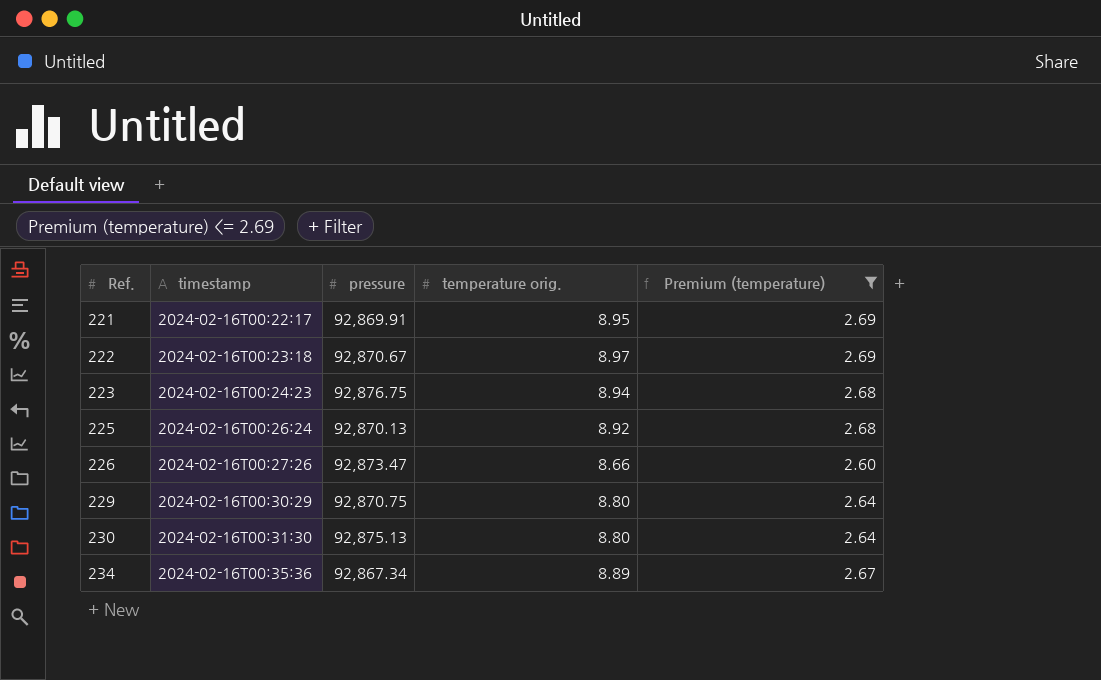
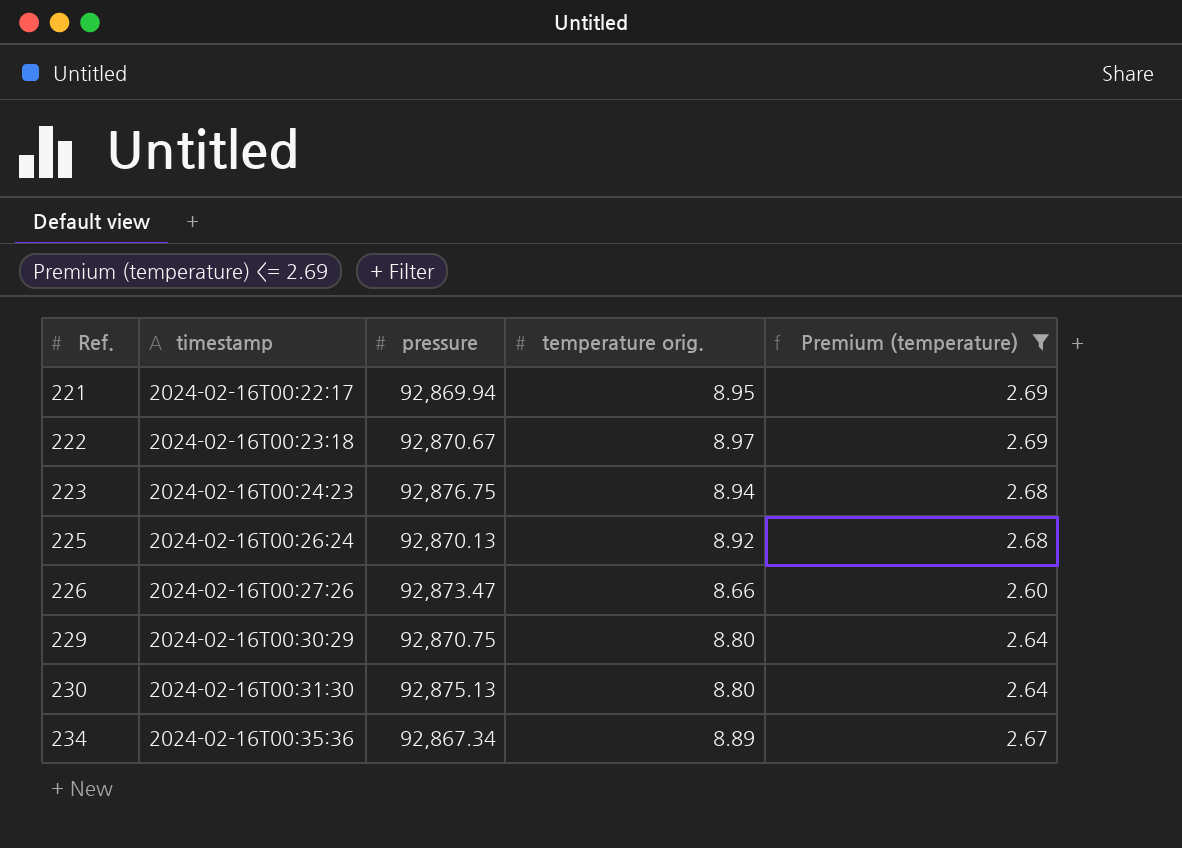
221 | pressure: 92,869.91 -> 92,869.94

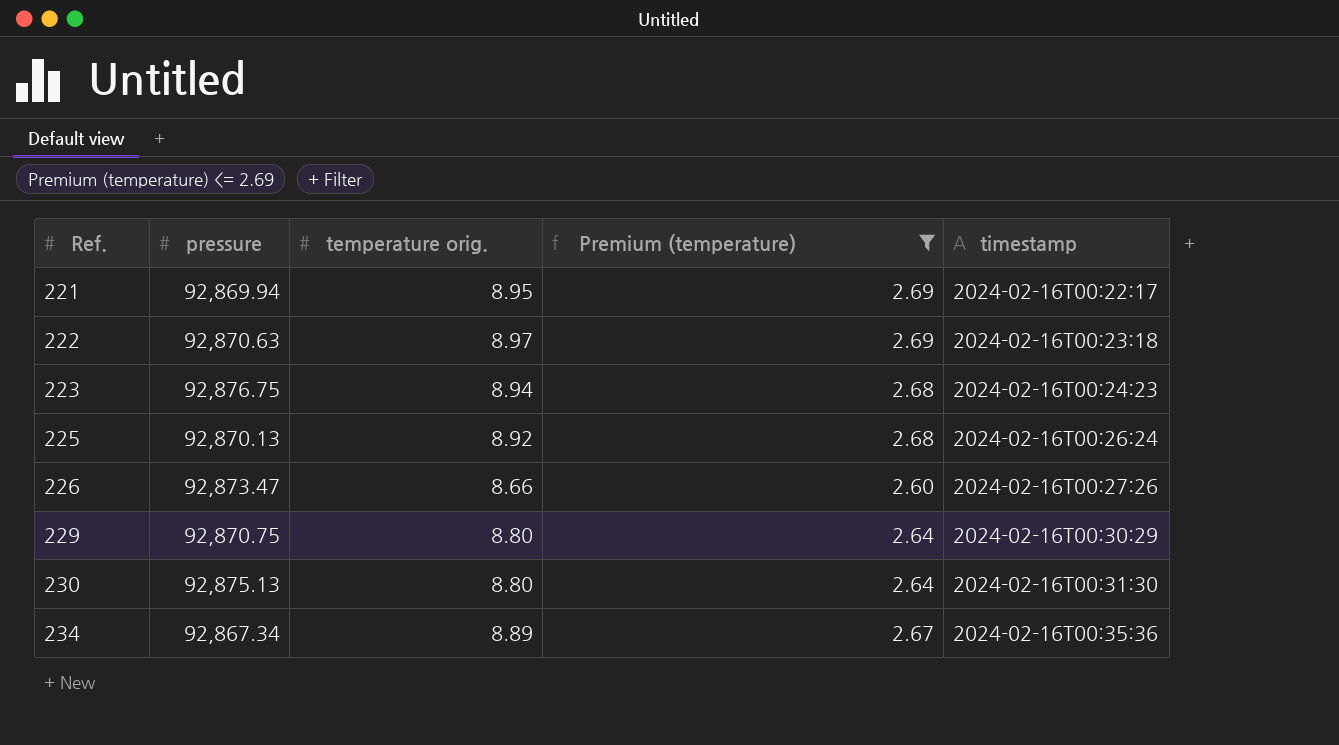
column timestamp | position: 2 -> 5
222 | pressure: 92,870.67 -> 92,870.63

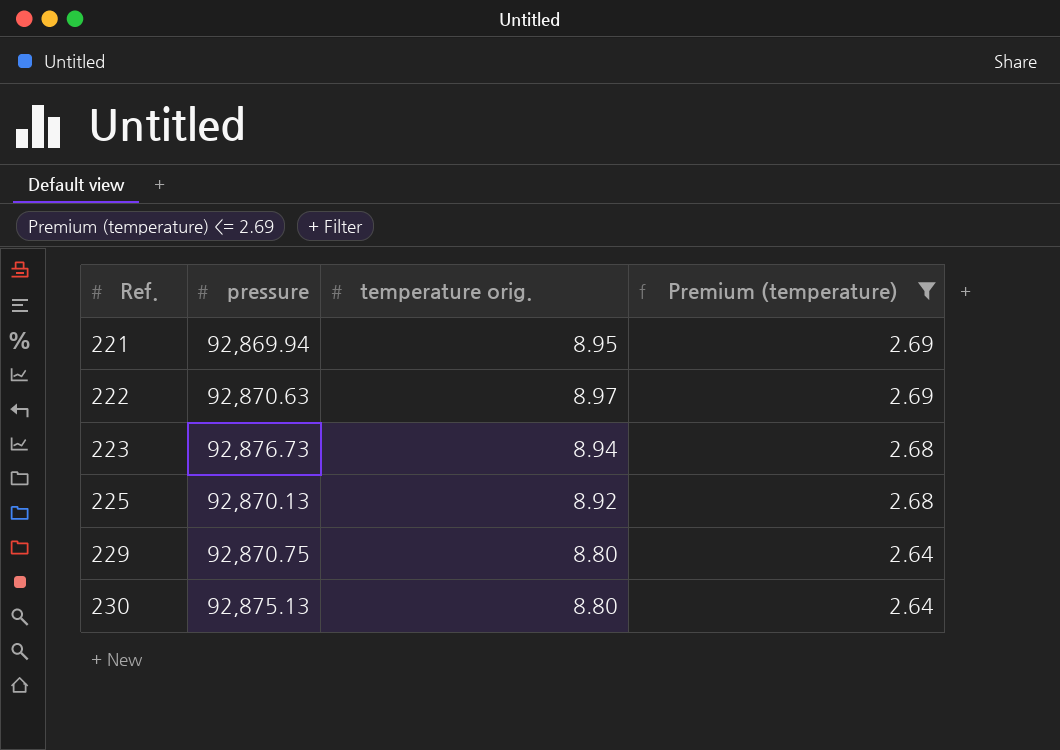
column timestamp | position: 5 -> none
row 226: 92,873.47 | 8.66 | 2.60 | 2024-02-16T00:27:26 -> none
row 234: 92,867.34 | 8.89 | 2.67 | 2024-02-16T00:35:36 -> none
223 | pressure: 92,876.75 -> 92,876.73

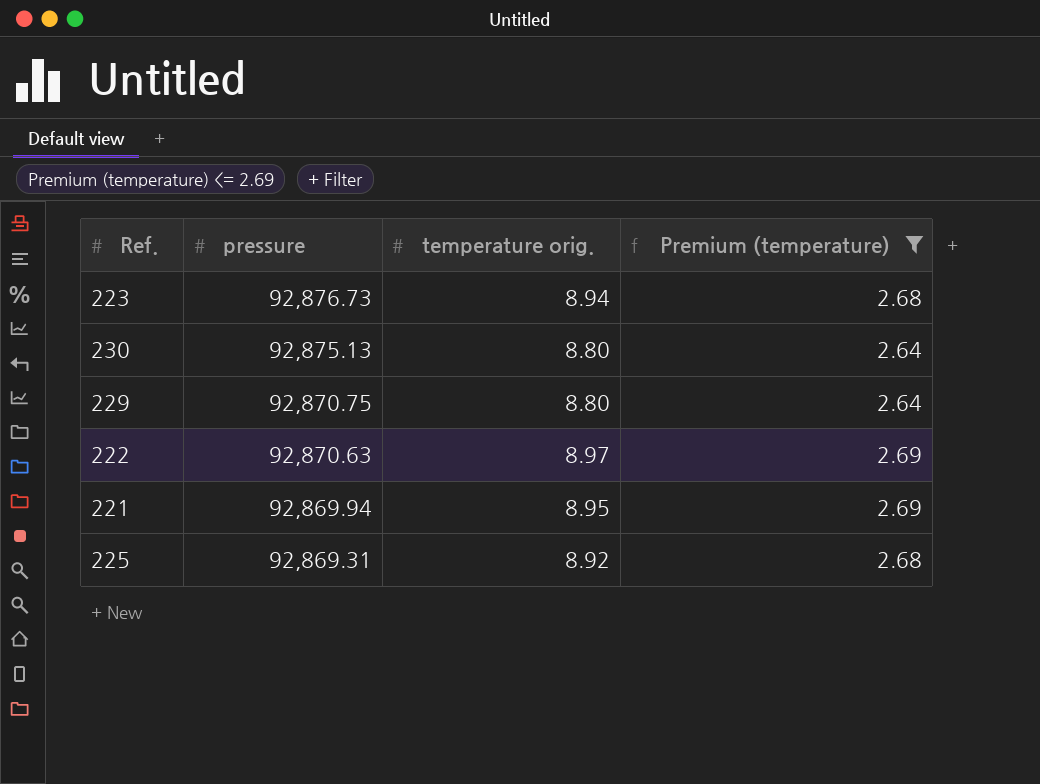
row order: Ref. ascending -> pressure descending
225 | pressure: 92,870.13 -> 92,869.31

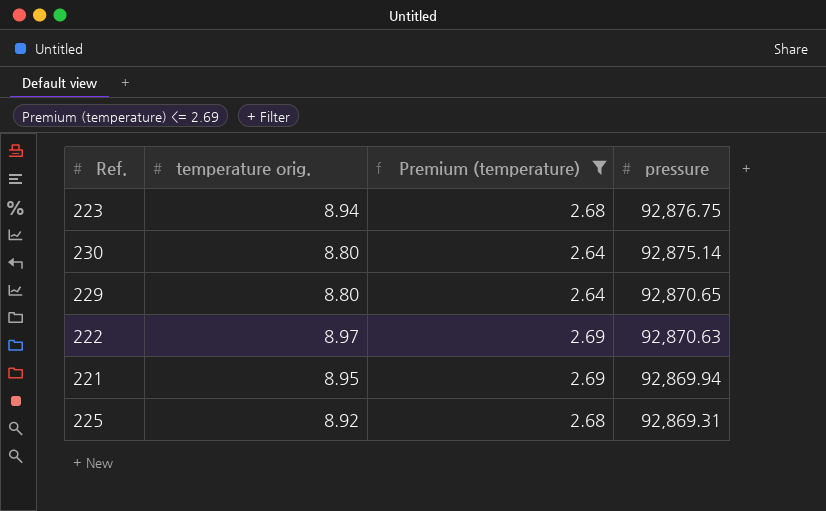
column pressure | position: 2 -> 4
223 | pressure: 92,876.73 -> 92,876.75
230 | pressure: 92,875.13 -> 92,875.14
229 | pressure: 92,870.75 -> 92,870.65

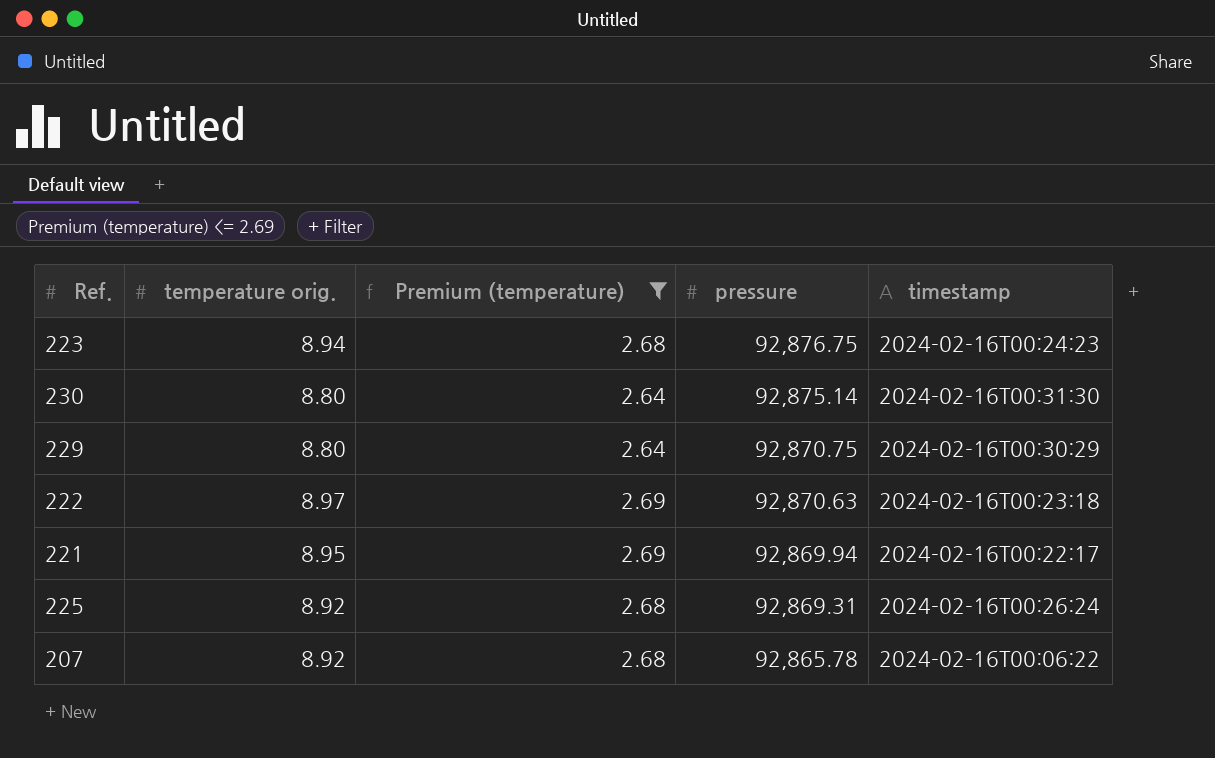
column timestamp | position: none -> 5
229 | pressure: 92,870.65 -> 92,870.75
row 207: none -> 8.92 | 2.68 | 92,865.78 | 2024-02-16T00:06:22

